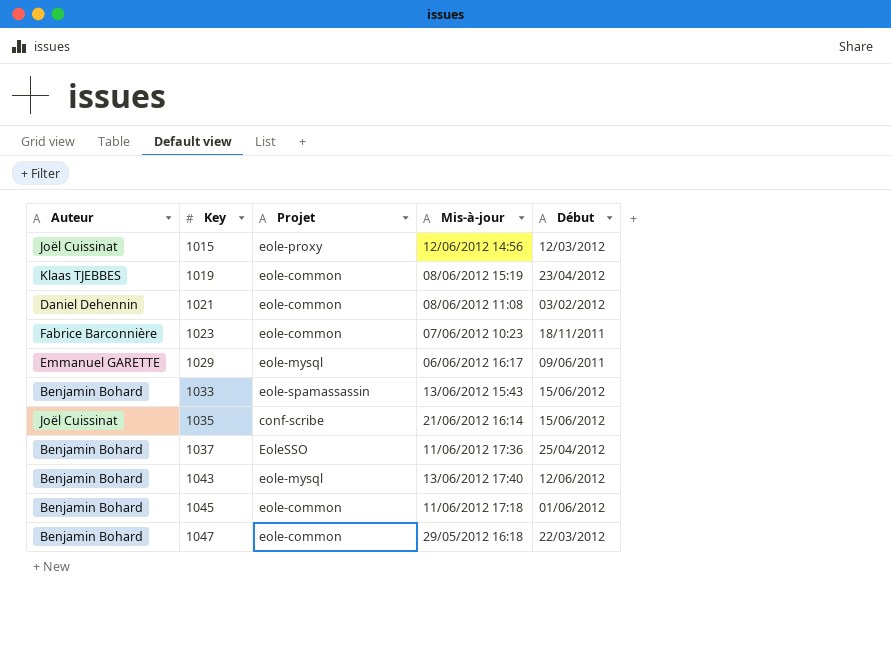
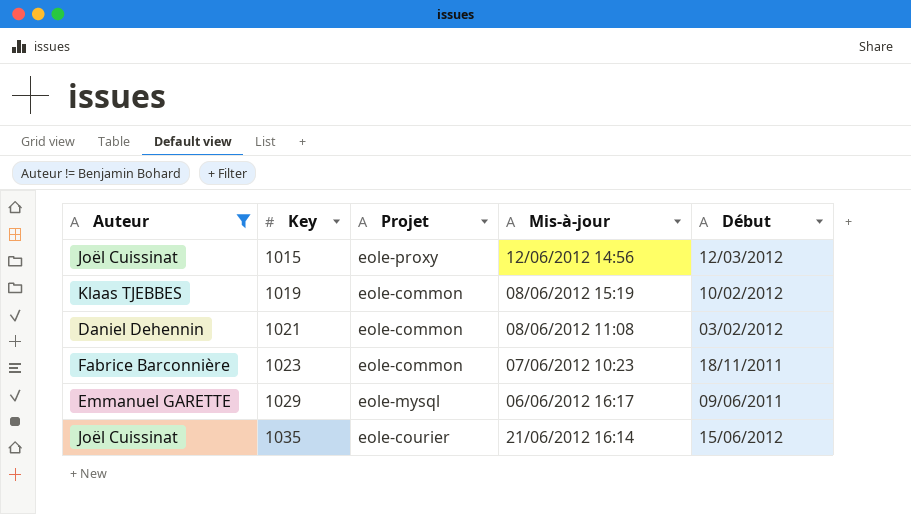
filter: none -> Auteur != Benjamin Bohard
1019 | Début: 23/04/2012 -> 10/02/2012
1035 | Projet: conf-scribe -> eole-courier

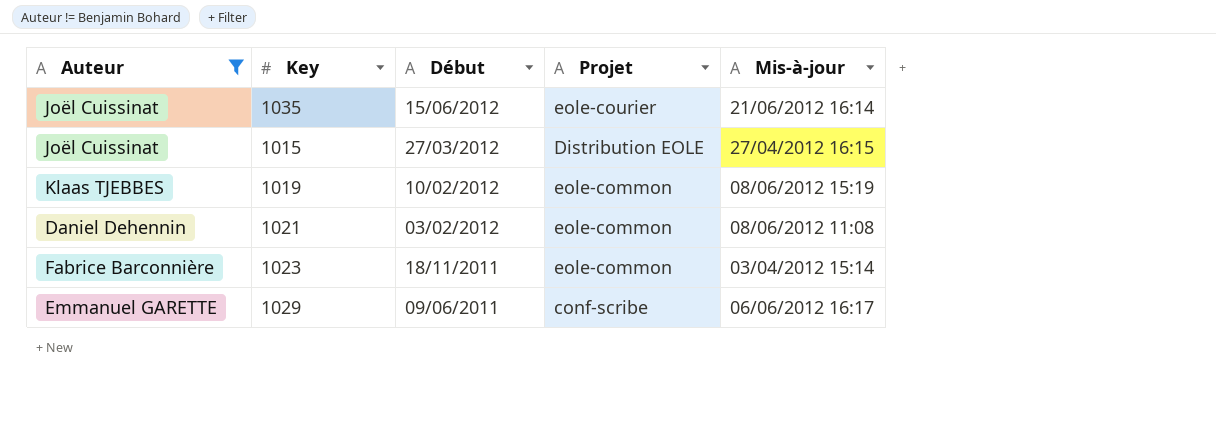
row order: Key ascending -> Début descending
column Début | position: 5 -> 3
1015 | Début: 12/03/2012 -> 27/03/2012
1015 | Projet: eole-proxy -> Distribution EOLE
1015 | Mis-à-jour: 12/06/2012 14:56 -> 27/04/2012 16:15
1023 | Mis-à-jour: 07/06/2012 10:23 -> 03/04/2012 15:14
1029 | Projet: eole-mysql -> conf-scribe

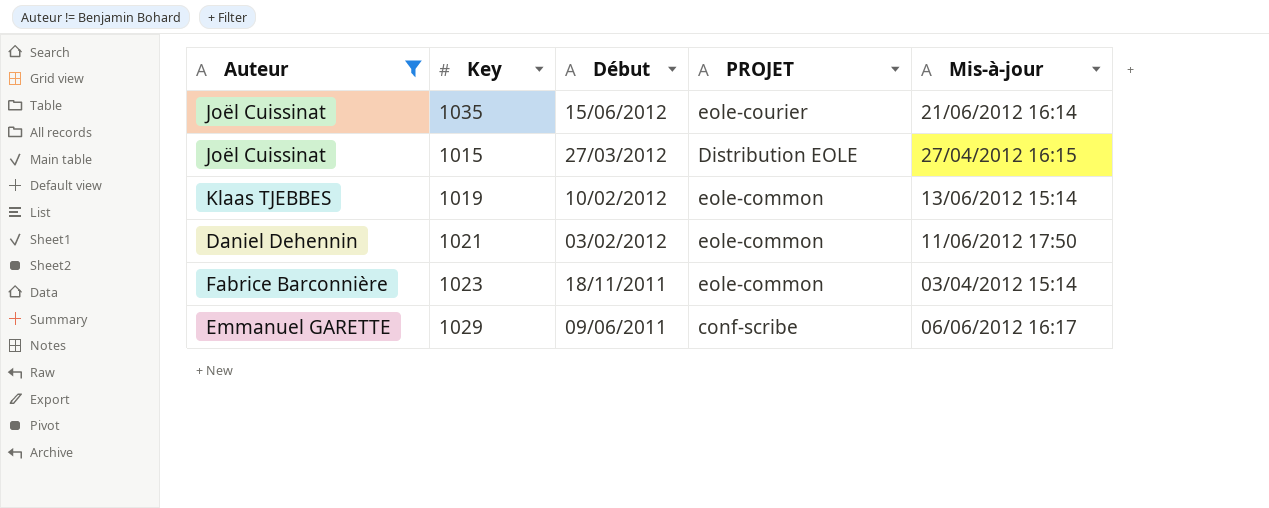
column name: Projet -> PROJET
1019 | Mis-à-jour: 08/06/2012 15:19 -> 13/06/2012 15:14
1021 | Mis-à-jour: 08/06/2012 11:08 -> 11/06/2012 17:50

